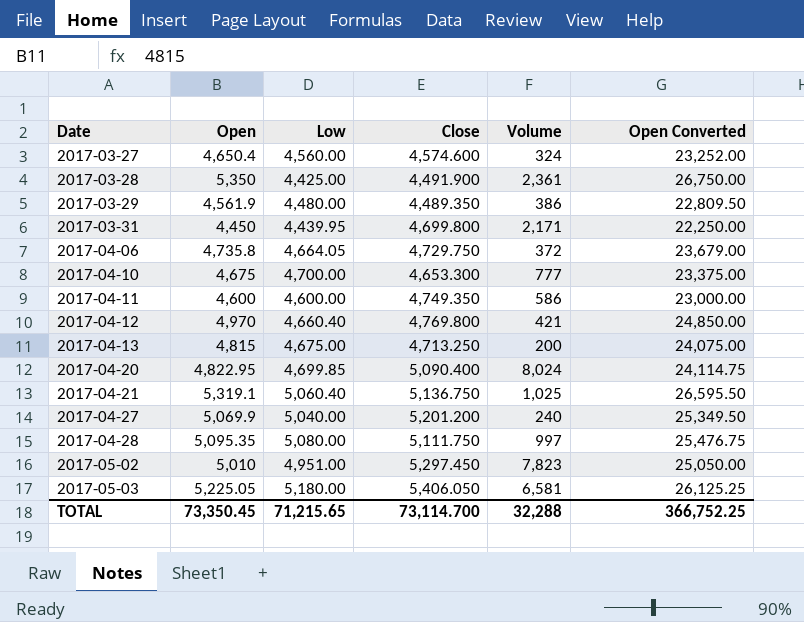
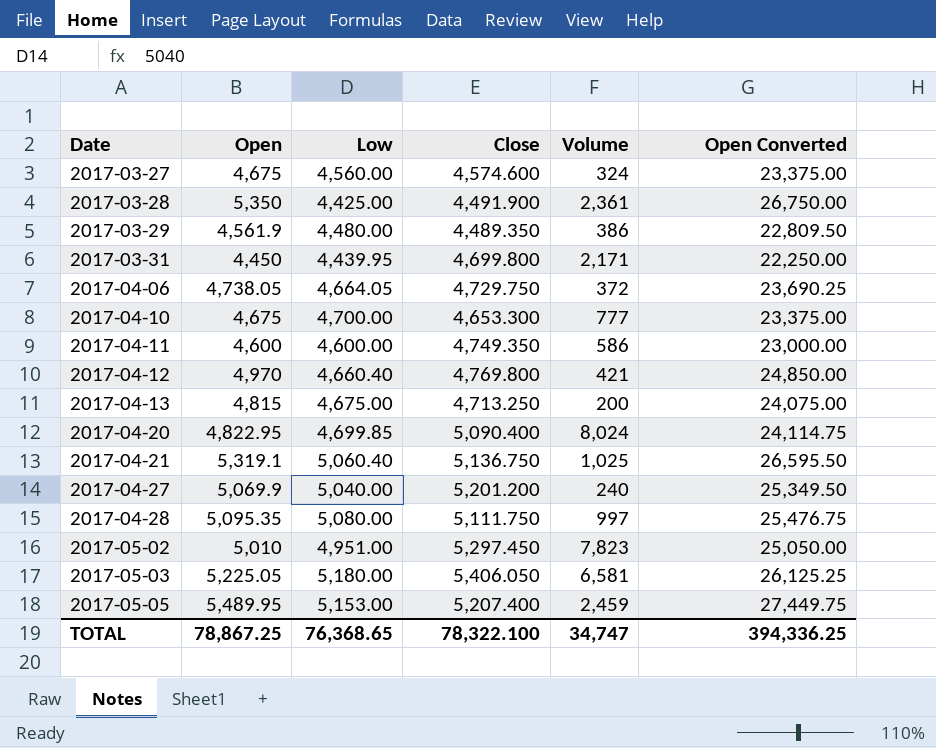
2017-03-27 | Open: 4,650.4 -> 4,675
2017-03-27 | Open Converted: 23,252.00 -> 23,375.00
2017-04-06 | Open: 4,735.8 -> 4,738.05
2017-04-06 | Open Converted: 23,679.00 -> 23,690.25
row 2017-05-05: none -> 5,489.95 | 5,153.00 | 5,207.400 | 2,459 | 27,449.75
TOTAL | Open: 73,350.45 -> 78,867.25
TOTAL | Low: 71,215.65 -> 76,368.65
TOTAL | Close: 73,114.700 -> 78,322.100
TOTAL | Volume: 32,288 -> 34,747
TOTAL | Open Converted: 366,752.25 -> 394,336.25

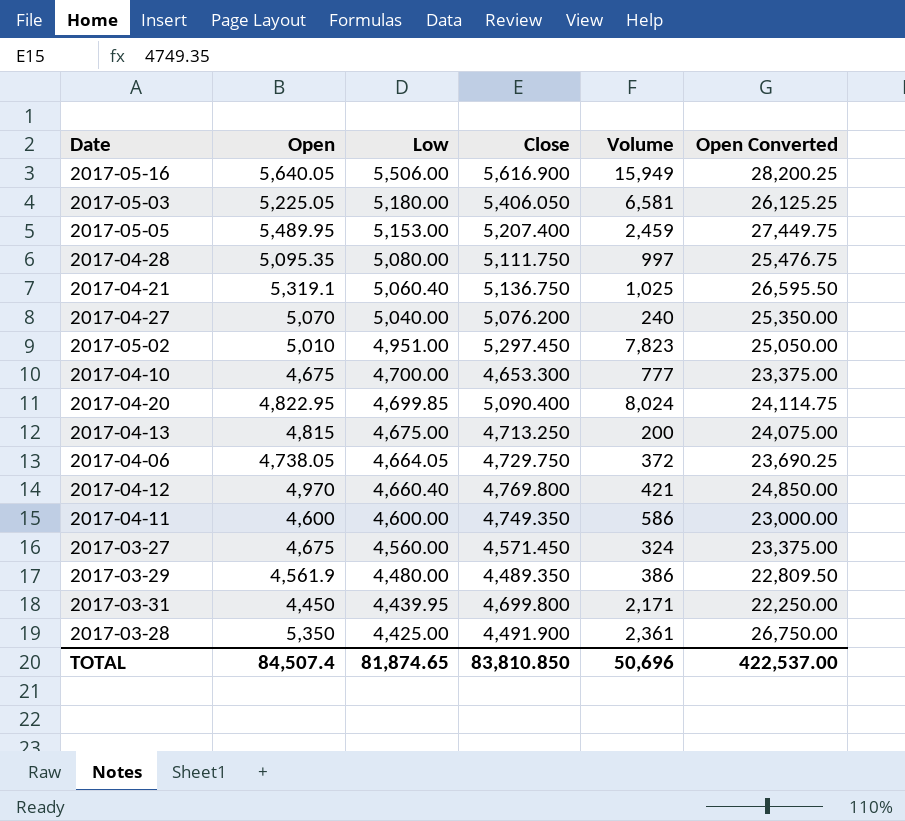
row order: Date ascending -> Low descending
row 2017-05-16: none -> 5,640.05 | 5,506.00 | 5,616.900 | 15,949 | 28,200.25
2017-04-27 | Open: 5,069.9 -> 5,070
2017-04-27 | Close: 5,201.200 -> 5,076.200
2017-04-27 | Open Converted: 25,349.50 -> 25,350.00
2017-03-27 | Close: 4,574.600 -> 4,571.450
TOTAL | Open: 78,867.25 -> 84,507.4
TOTAL | Low: 76,368.65 -> 81,874.65
TOTAL | Close: 78,322.100 -> 83,810.850
TOTAL | Volume: 34,747 -> 50,696
TOTAL | Open Converted: 394,336.25 -> 422,537.00

